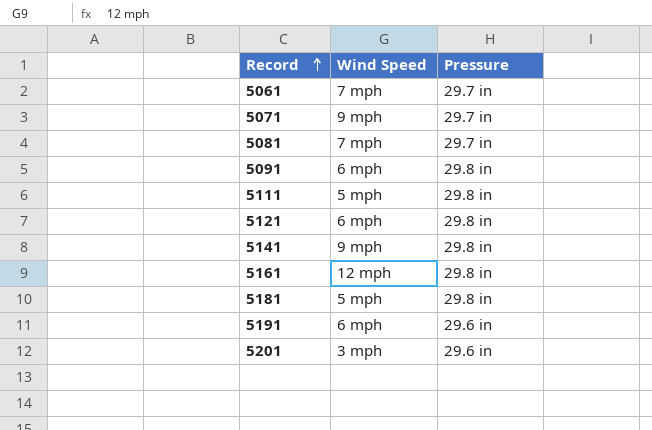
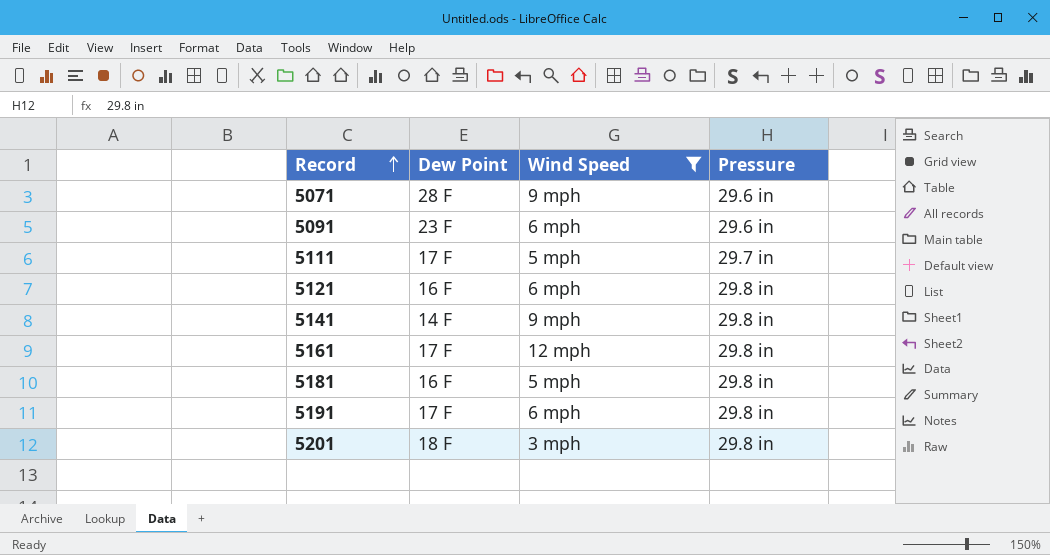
filter: none -> Wind Speed != 7 mph
column Dew Point | position: none -> 2
5071 | Pressure: 29.7 in -> 29.6 in
5091 | Pressure: 29.8 in -> 29.6 in
5111 | Pressure: 29.8 in -> 29.7 in
5191 | Pressure: 29.6 in -> 29.8 in
5201 | Pressure: 29.6 in -> 29.8 in

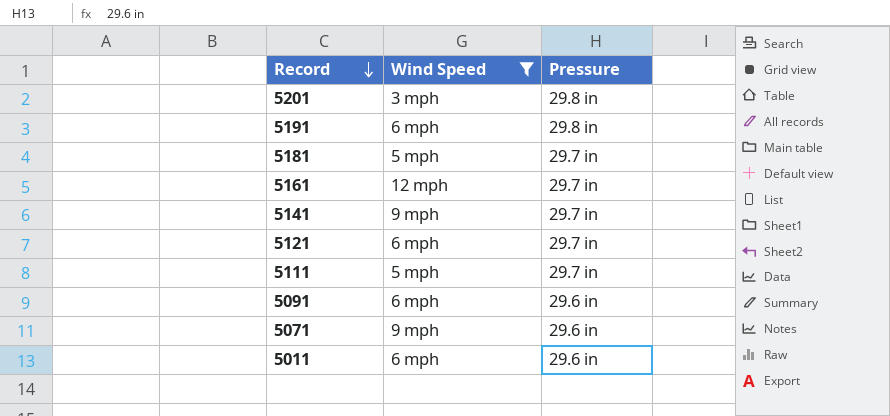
row order: Record ascending -> Record descending
column Dew Point | position: 2 -> none
5181 | Pressure: 29.8 in -> 29.7 in
5161 | Pressure: 29.8 in -> 29.7 in
5141 | Pressure: 29.8 in -> 29.7 in
5121 | Pressure: 29.8 in -> 29.7 in
row 5011: none -> 6 mph | 29.6 in

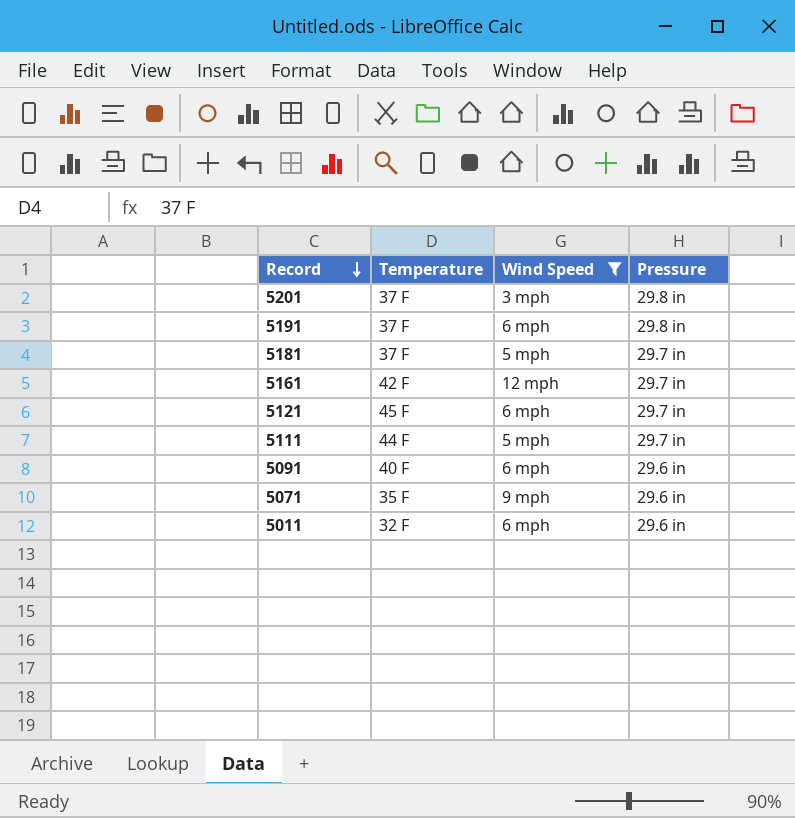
column Temperature | position: none -> 2
row 5141: 9 mph | 29.7 in -> none

